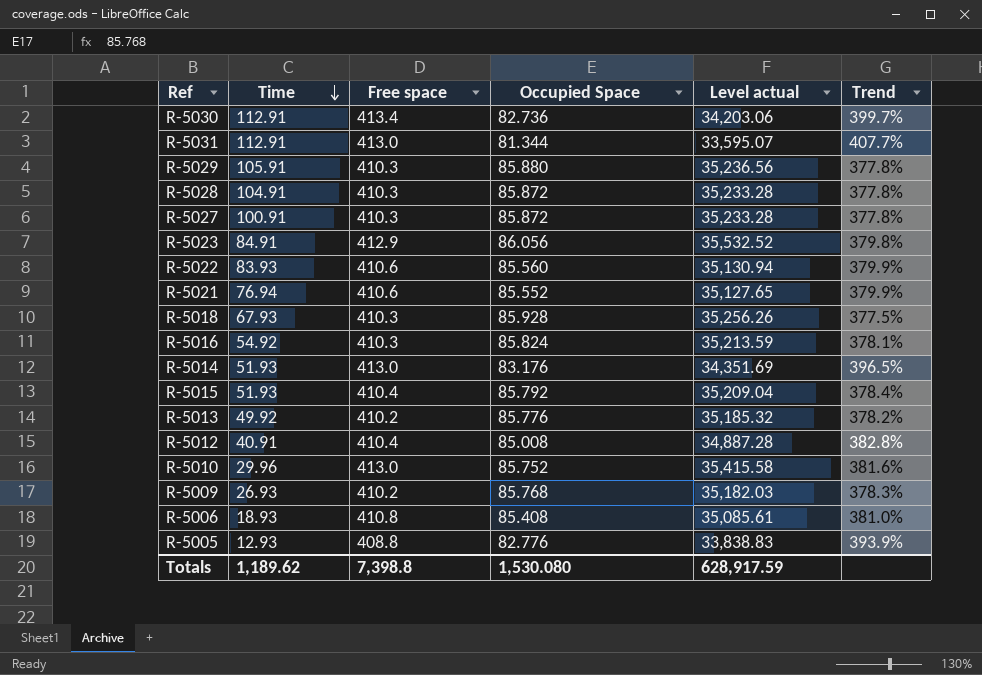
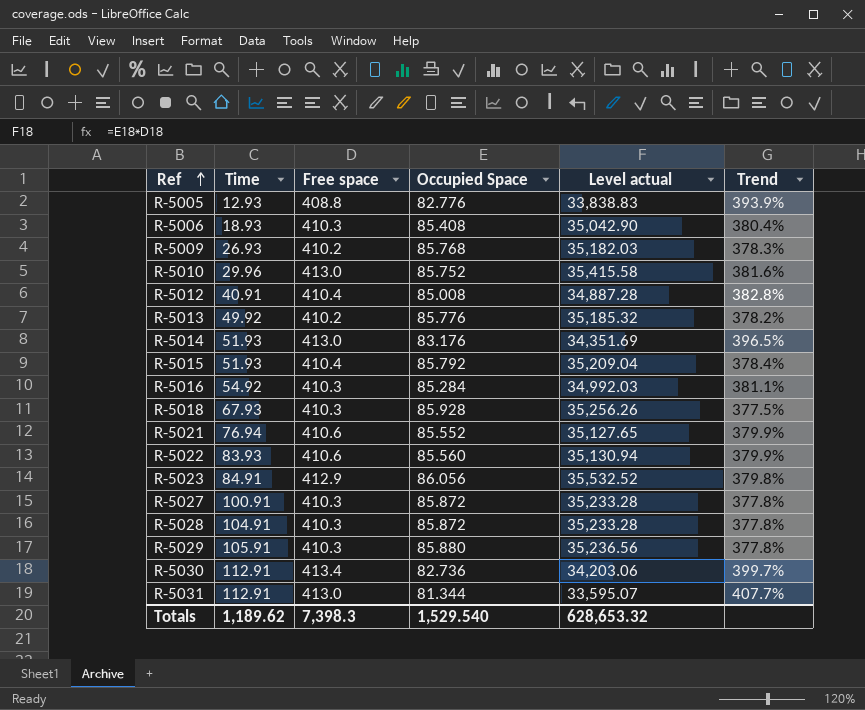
row order: Time descending -> Ref ascending
R-5006 | Free space: 410.8 -> 410.3
R-5006 | Level actual: 35,085.61 -> 35,042.90
R-5006 | Trend: 381.0% -> 380.4%
R-5016 | Occupied Space: 85.824 -> 85.284
R-5016 | Level actual: 35,213.59 -> 34,992.03
R-5016 | Trend: 378.1% -> 381.1%
Totals | Free space: 7,398.8 -> 7,398.3
Totals | Occupied Space: 1,530.080 -> 1,529.540
Totals | Level actual: 628,917.59 -> 628,653.32

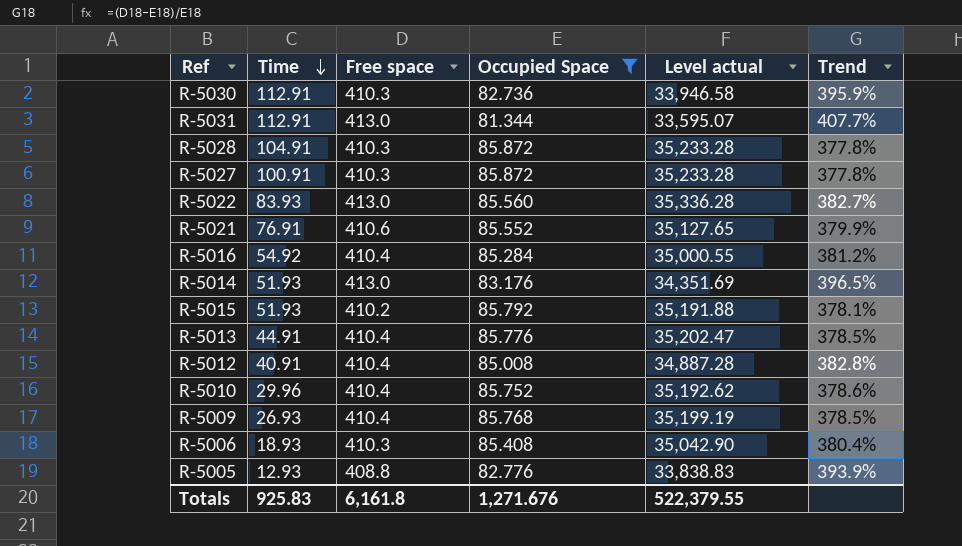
filter: none -> Occupied Space <= 85.872
row order: Ref ascending -> Time descending
R-5030 | Free space: 413.4 -> 410.3
R-5030 | Level actual: 34,203.06 -> 33,946.58
R-5030 | Trend: 399.7% -> 395.9%
R-5022 | Free space: 410.6 -> 413.0
R-5022 | Level actual: 35,130.94 -> 35,336.28
R-5022 | Trend: 379.9% -> 382.7%
R-5021 | Time: 76.94 -> 76.91
R-5016 | Free space: 410.3 -> 410.4
R-5016 | Level actual: 34,992.03 -> 35,000.55
R-5016 | Trend: 381.1% -> 381.2%
R-5015 | Free space: 410.4 -> 410.2
R-5015 | Level actual: 35,209.04 -> 35,191.88
R-5015 | Trend: 378.4% -> 378.1%
R-5013 | Time: 49.92 -> 44.91
R-5013 | Free space: 410.2 -> 410.4
R-5013 | Level actual: 35,185.32 -> 35,202.47
R-5013 | Trend: 378.2% -> 378.5%
R-5010 | Free space: 413.0 -> 410.4
R-5010 | Level actual: 35,415.58 -> 35,192.62
R-5010 | Trend: 381.6% -> 378.6%
R-5009 | Free space: 410.2 -> 410.4
R-5009 | Level actual: 35,182.03 -> 35,199.19
R-5009 | Trend: 378.3% -> 378.5%
Totals | Time: 1,189.62 -> 925.83
Totals | Free space: 7,398.3 -> 6,161.8
Totals | Occupied Space: 1,529.540 -> 1,271.676
Totals | Level actual: 628,653.32 -> 522,379.55

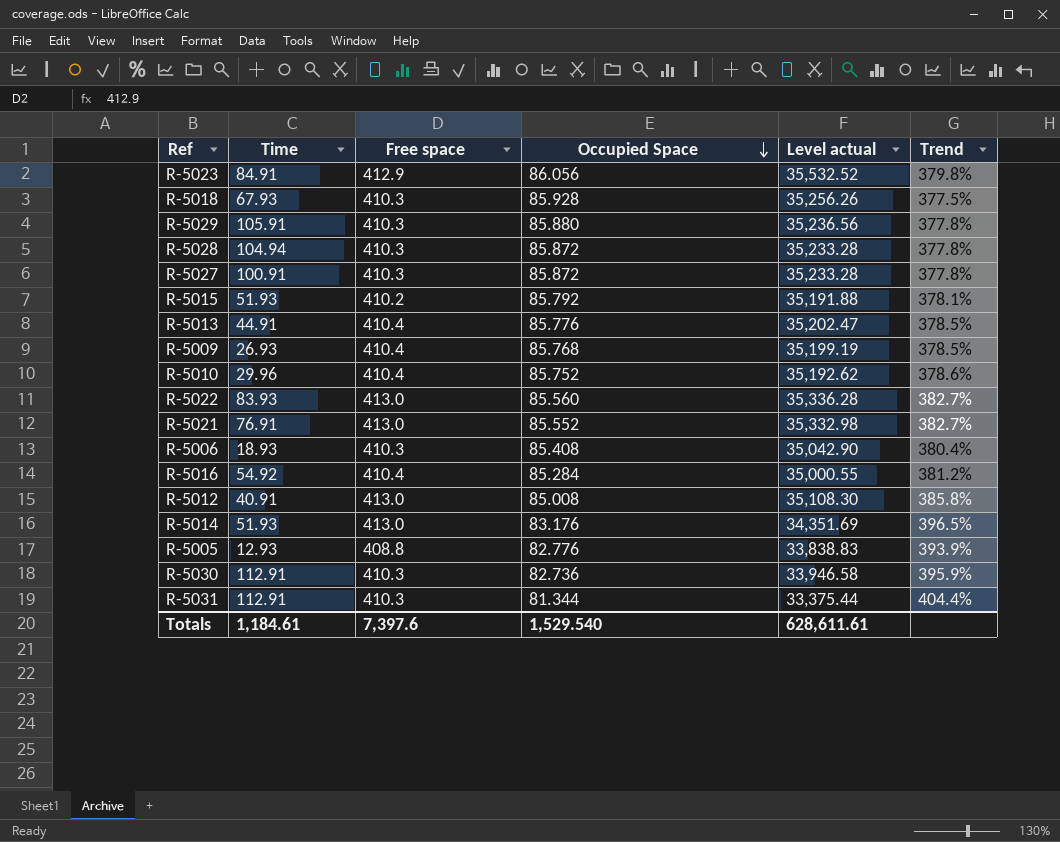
filter: Occupied Space <= 85.872 -> none
row order: Time descending -> Occupied Space descending
R-5028 | Time: 104.91 -> 104.94
R-5021 | Free space: 410.6 -> 413.0
R-5021 | Level actual: 35,127.65 -> 35,332.98
R-5021 | Trend: 379.9% -> 382.7%
R-5012 | Free space: 410.4 -> 413.0
R-5012 | Level actual: 34,887.28 -> 35,108.30
R-5012 | Trend: 382.8% -> 385.8%
R-5031 | Free space: 413.0 -> 410.3
R-5031 | Level actual: 33,595.07 -> 33,375.44
R-5031 | Trend: 407.7% -> 404.4%
Totals | Time: 925.83 -> 1,184.61
Totals | Free space: 6,161.8 -> 7,397.6
Totals | Occupied Space: 1,271.676 -> 1,529.540
Totals | Level actual: 522,379.55 -> 628,611.61

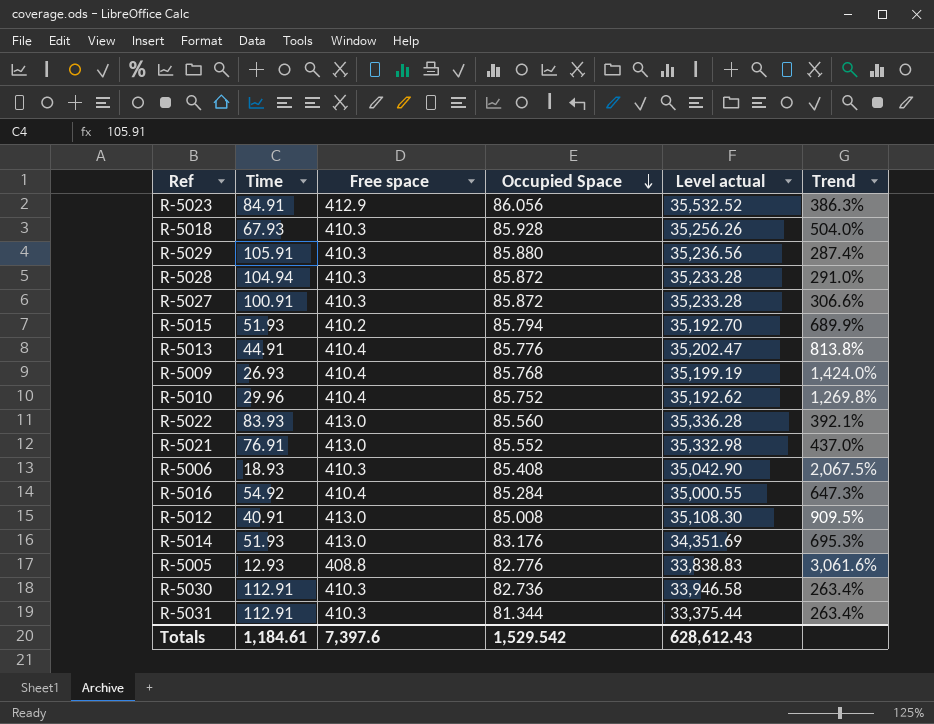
column Trend | formula: ([Free space] - [Occupied Space]) / [Occupied Space] -> ([Free space] - [Time]) / [Time]
R-5015 | Occupied Space: 85.792 -> 85.794
R-5015 | Level actual: 35,191.88 -> 35,192.70
Totals | Occupied Space: 1,529.540 -> 1,529.542
Totals | Level actual: 628,611.61 -> 628,612.43

